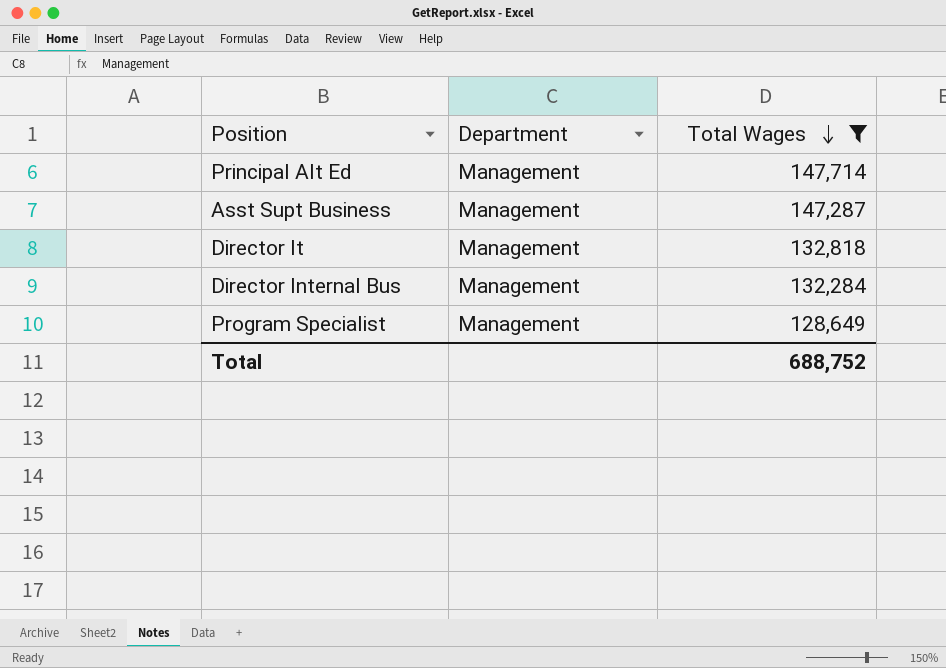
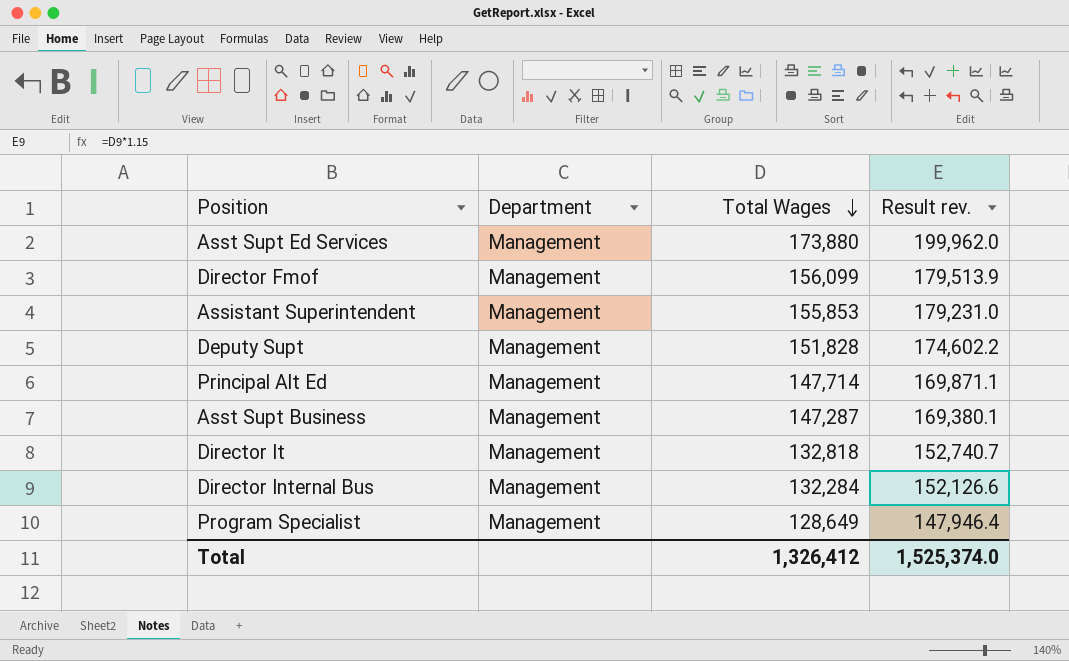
filter: Total Wages <= 147,714 -> none
column Result rev. | formula: none -> [Total Wages] * 1.15
Total | Total Wages: 688,752 -> 1,326,412

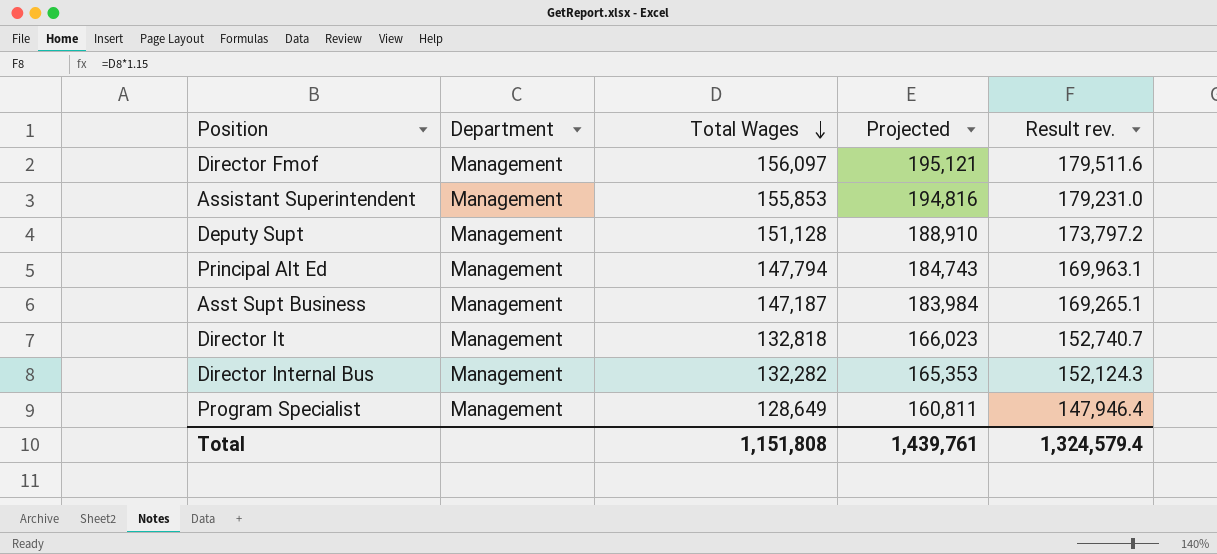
column Projected | formula: none -> [Total Wages] * 1.25
row Asst Supt Ed Services: Management | 173,880 | 199,962.0 -> none
Director Fmof | Total Wages: 156,099 -> 156,097
Director Fmof | Result rev.: 179,513.9 -> 179,511.6
Deputy Supt | Total Wages: 151,828 -> 151,128
Deputy Supt | Result rev.: 174,602.2 -> 173,797.2
Principal Alt Ed | Total Wages: 147,714 -> 147,794
Principal Alt Ed | Result rev.: 169,871.1 -> 169,963.1
Asst Supt Business | Total Wages: 147,287 -> 147,187
Asst Supt Business | Result rev.: 169,380.1 -> 169,265.1
Director Internal Bus | Total Wages: 132,284 -> 132,282
Director Internal Bus | Result rev.: 152,126.6 -> 152,124.3
Total | Total Wages: 1,326,412 -> 1,151,808
Total | Result rev.: 1,525,374.0 -> 1,324,579.4

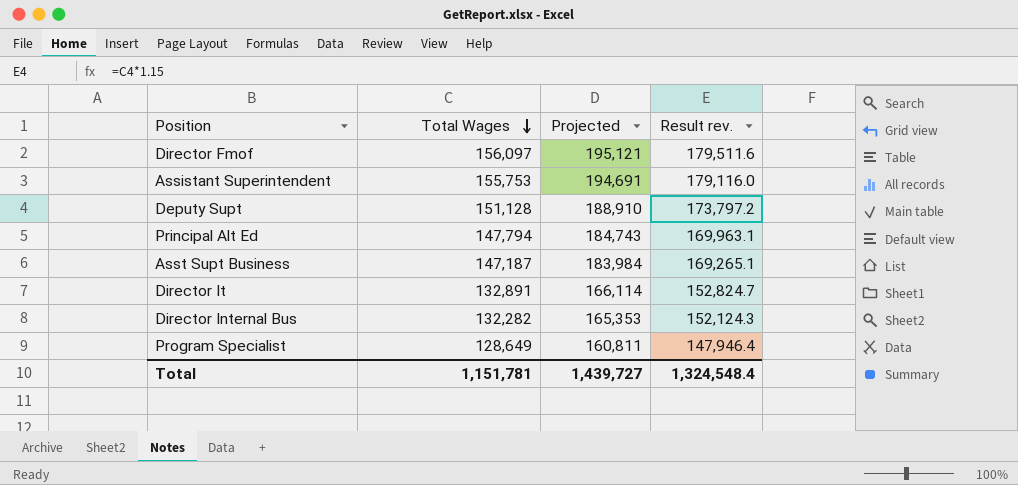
column Department | position: 2 -> none
Assistant Superintendent | Total Wages: 155,853 -> 155,753
Assistant Superintendent | Projected: 194,816 -> 194,691
Assistant Superintendent | Result rev.: 179,231.0 -> 179,116.0
Director It | Total Wages: 132,818 -> 132,891
Director It | Projected: 166,023 -> 166,114
Director It | Result rev.: 152,740.7 -> 152,824.7
Total | Total Wages: 1,151,808 -> 1,151,781
Total | Projected: 1,439,761 -> 1,439,727
Total | Result rev.: 1,324,579.4 -> 1,324,548.4

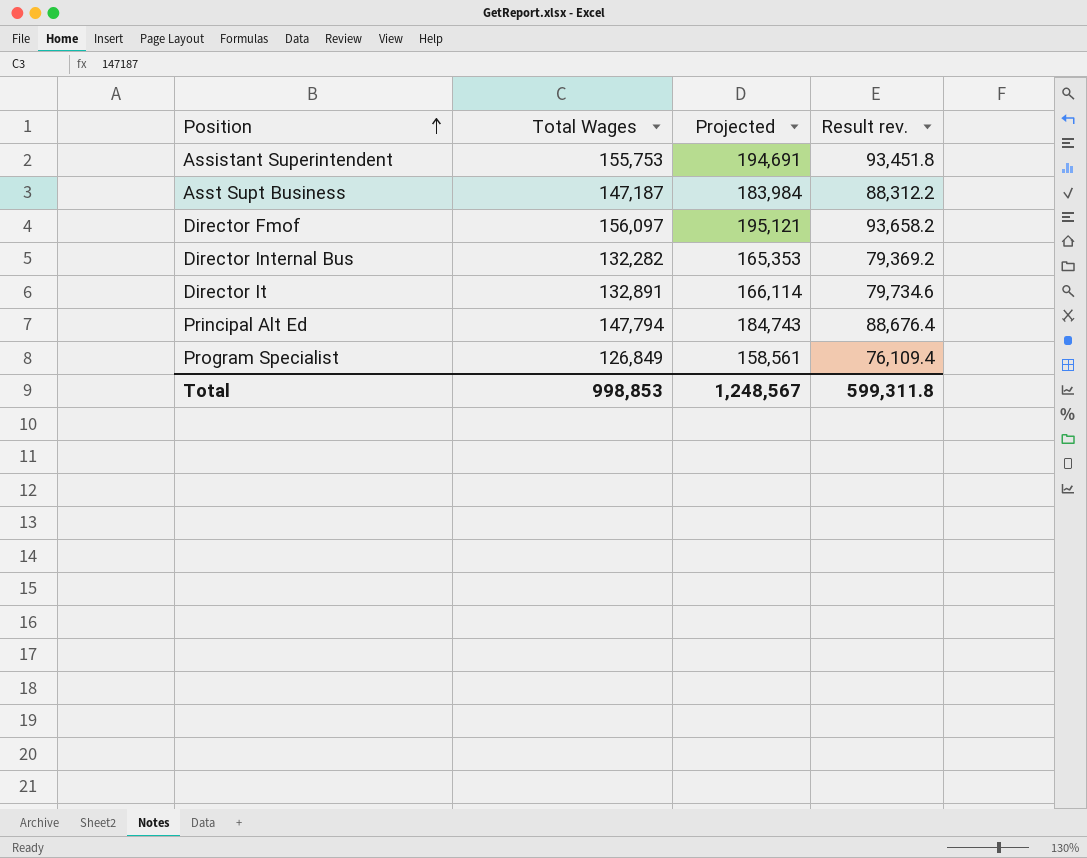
row order: Total Wages descending -> Position ascending
column Result rev. | formula: [Total Wages] * 1.15 -> [Total Wages] * 0.6
row Deputy Supt: 151,128 | 188,910 | 173,797.2 -> none
Program Specialist | Total Wages: 128,649 -> 126,849
Program Specialist | Projected: 160,811 -> 158,561
Total | Total Wages: 1,151,781 -> 998,853
Total | Projected: 1,439,727 -> 1,248,567
Total | Result rev.: 1,324,548.4 -> 599,311.8

